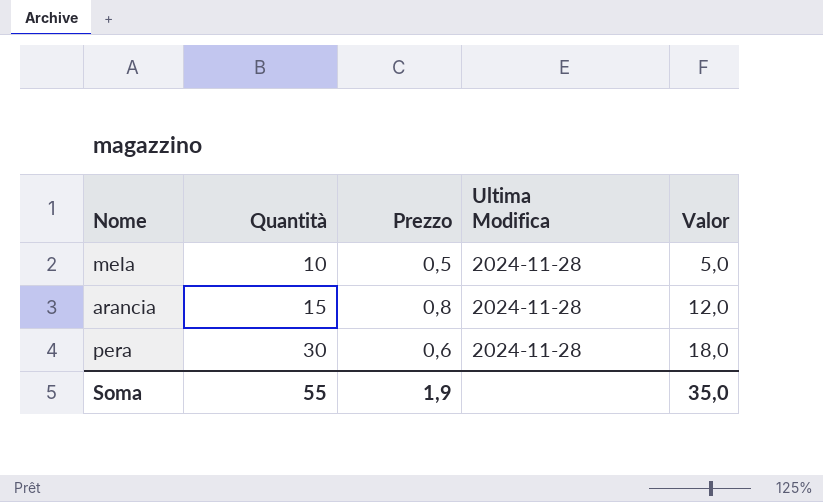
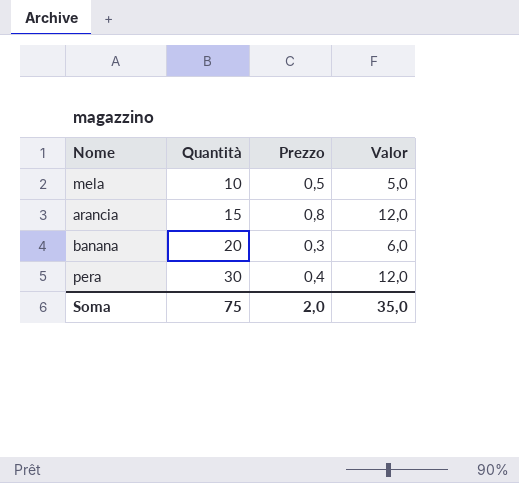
column Ultima Modifica | position: 4 -> none
row banana: none -> 20 | 0,3 | 6,0
pera | Prezzo: 0,6 -> 0,4
pera | Valor: 18,0 -> 12,0
Soma | Quantità: 55 -> 75
Soma | Prezzo: 1,9 -> 2,0

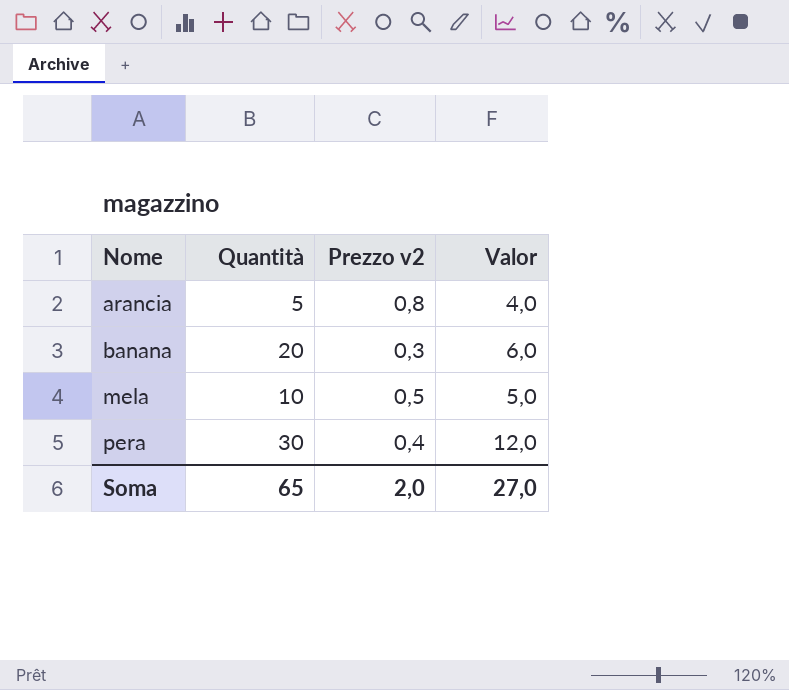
row order: Quantità ascending -> Nome ascending
column name: Prezzo -> Prezzo v2
arancia | Quantità: 15 -> 5
arancia | Valor: 12,0 -> 4,0
Soma | Quantità: 75 -> 65
Soma | Valor: 35,0 -> 27,0

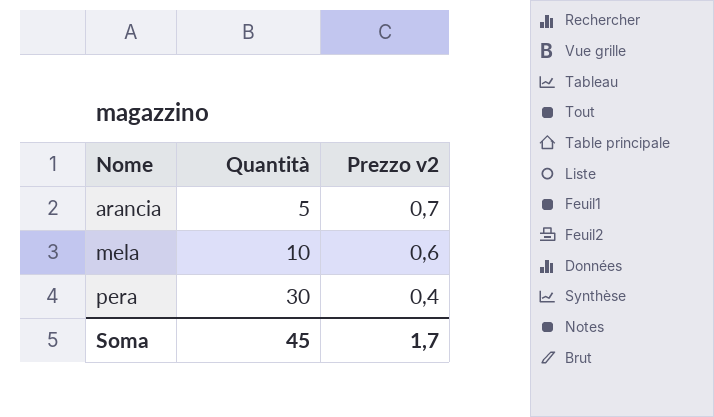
column Valor | formula: [Quantità] * [Prezzo v2] -> none
row banana: 20 | 0,3 | 6,0 -> none
arancia | Prezzo v2: 0,8 -> 0,7
mela | Prezzo v2: 0,5 -> 0,6
Soma | Quantità: 65 -> 45
Soma | Prezzo v2: 2,0 -> 1,7

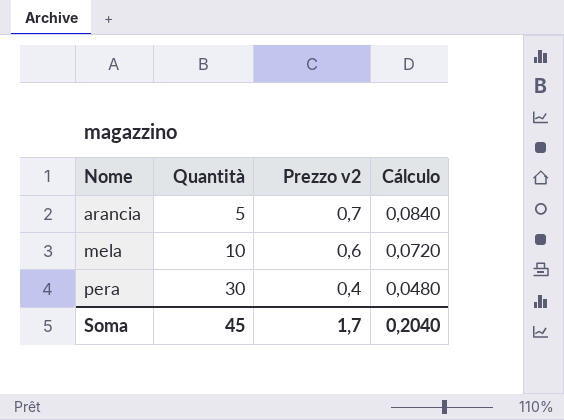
column Cálculo | formula: none -> [Prezzo v2] * 0,12

